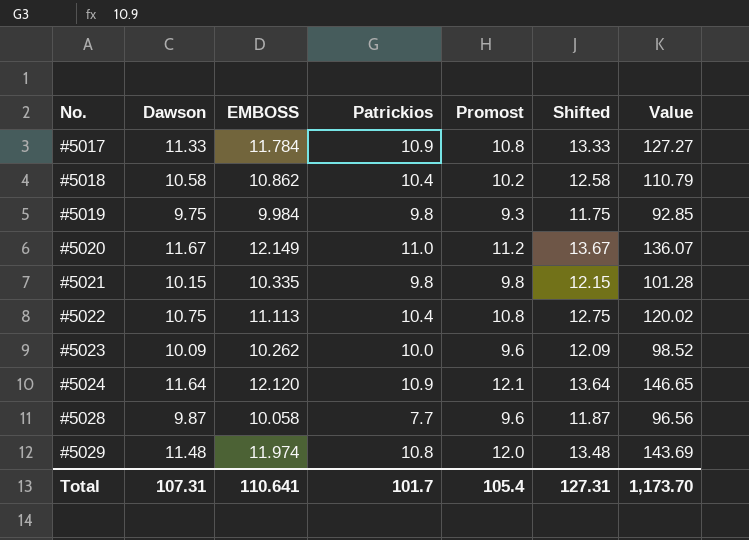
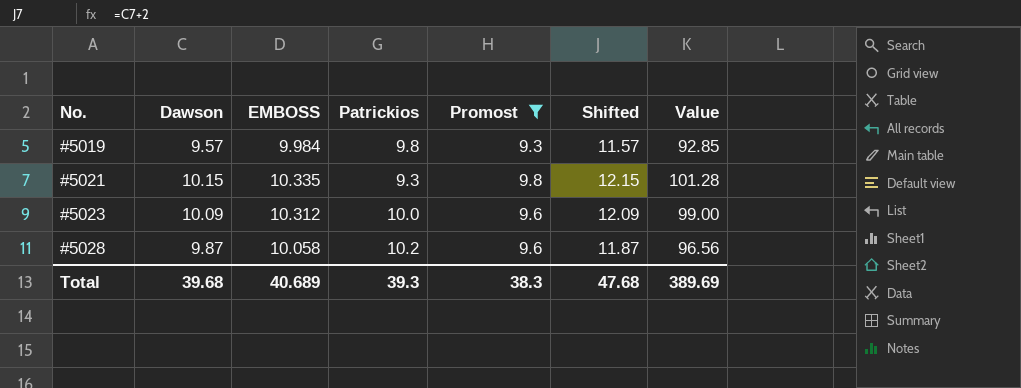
filter: none -> Promost <= 9.8
#5019 | Dawson: 9.75 -> 9.57
#5019 | Shifted: 11.75 -> 11.57
#5021 | Patrickios: 9.8 -> 9.3
#5023 | EMBOSS: 10.262 -> 10.312
#5023 | Value: 98.52 -> 99.00
#5028 | Patrickios: 7.7 -> 10.2
Total | Dawson: 107.31 -> 39.68
Total | EMBOSS: 110.641 -> 40.689
Total | Patrickios: 101.7 -> 39.3
Total | Promost: 105.4 -> 38.3
Total | Shifted: 127.31 -> 47.68
Total | Value: 1,173.70 -> 389.69

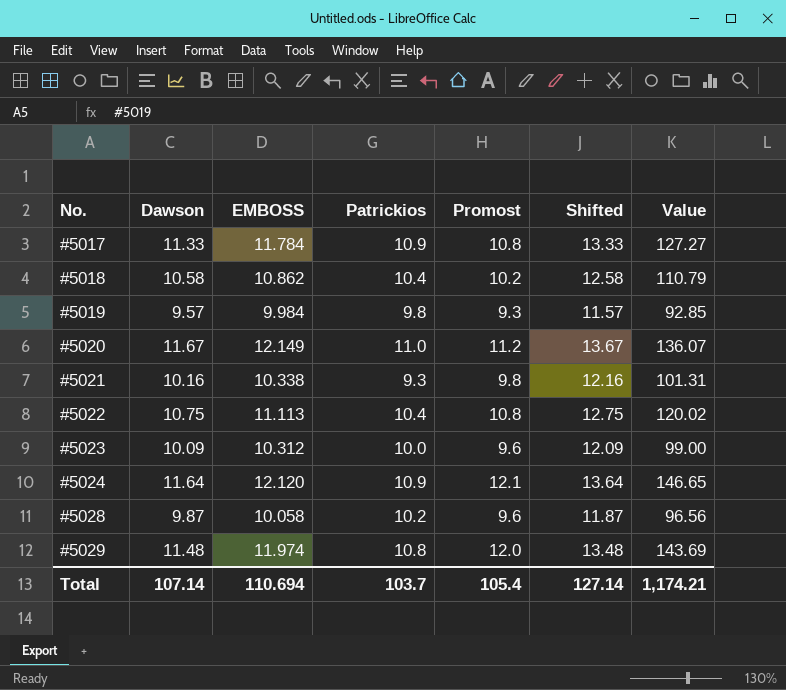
filter: Promost <= 9.8 -> none
#5021 | Dawson: 10.15 -> 10.16
#5021 | EMBOSS: 10.335 -> 10.338
#5021 | Shifted: 12.15 -> 12.16
#5021 | Value: 101.28 -> 101.31
Total | Dawson: 39.68 -> 107.14
Total | EMBOSS: 40.689 -> 110.694
Total | Patrickios: 39.3 -> 103.7
Total | Promost: 38.3 -> 105.4
Total | Shifted: 47.68 -> 127.14
Total | Value: 389.69 -> 1,174.21

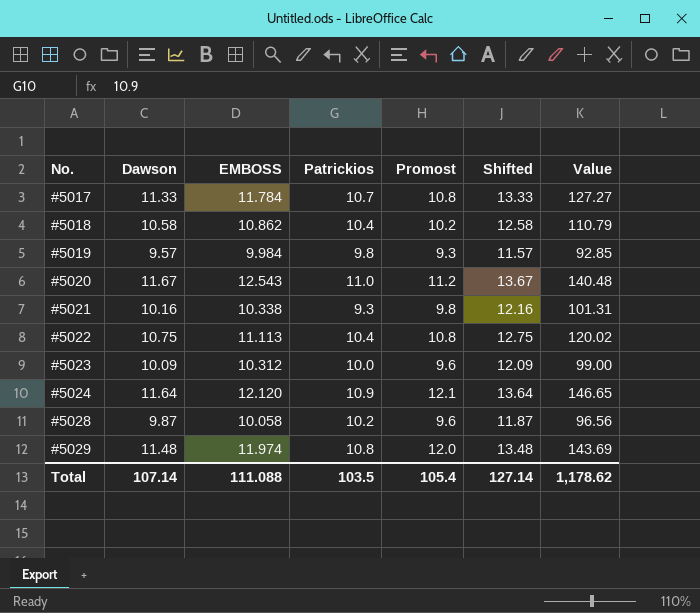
#5017 | Patrickios: 10.9 -> 10.7
#5020 | EMBOSS: 12.149 -> 12.543
#5020 | Value: 136.07 -> 140.48
Total | EMBOSS: 110.694 -> 111.088
Total | Patrickios: 103.7 -> 103.5
Total | Value: 1,174.21 -> 1,178.62

